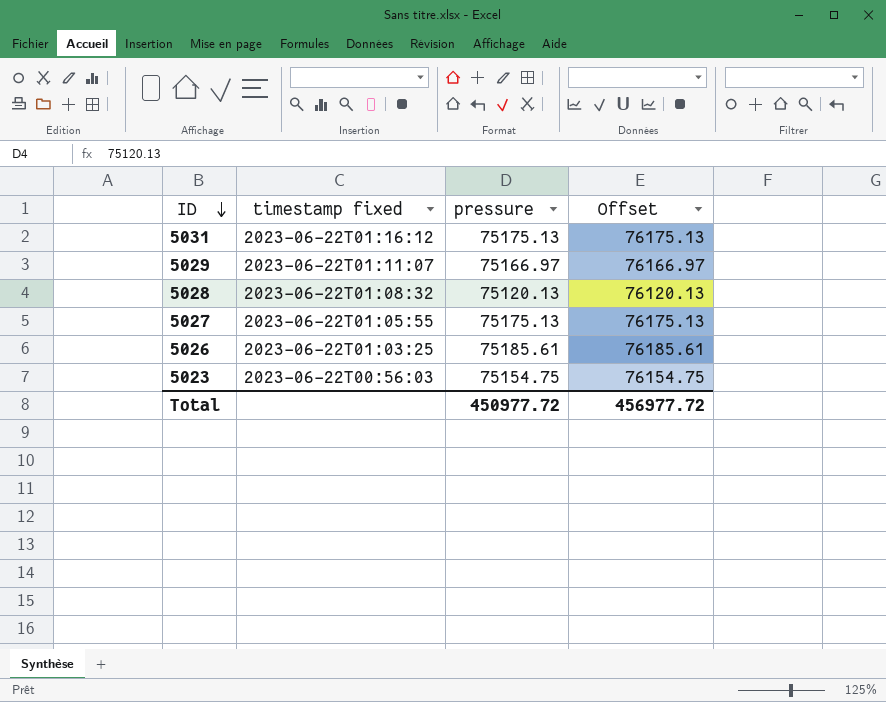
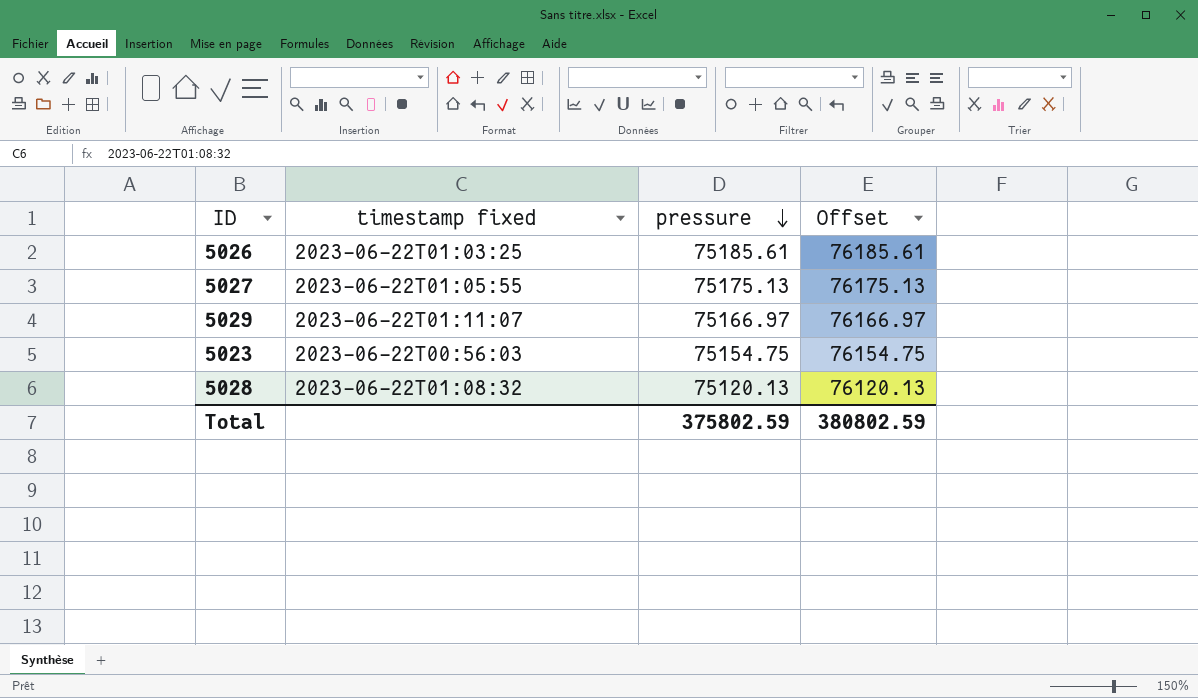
row order: ID descending -> pressure descending
row 5031: 2023-06-22T01:16:12 | 75175.13 | 76175.13 -> none
Total | pressure: 450977.72 -> 375802.59
Total | Offset: 456977.72 -> 380802.59

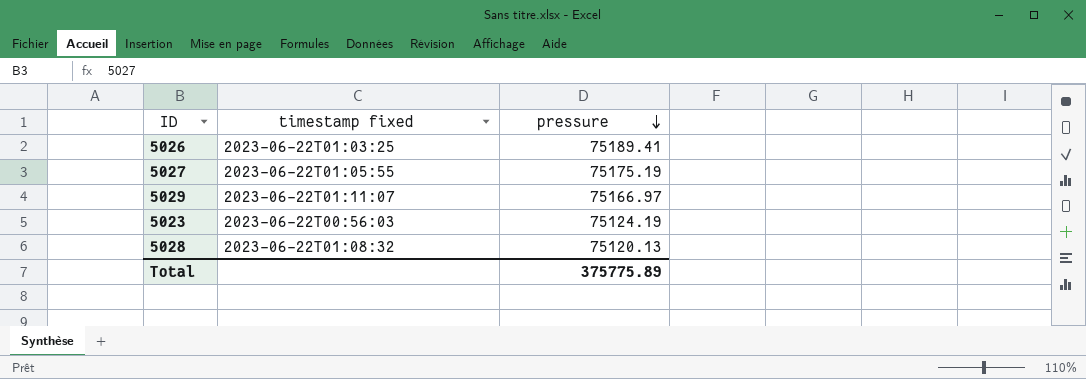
column Offset | formula: [pressure] + 1000 -> none
5026 | pressure: 75185.61 -> 75189.41
5027 | pressure: 75175.13 -> 75175.19
5023 | pressure: 75154.75 -> 75124.19
Total | pressure: 375802.59 -> 375775.89

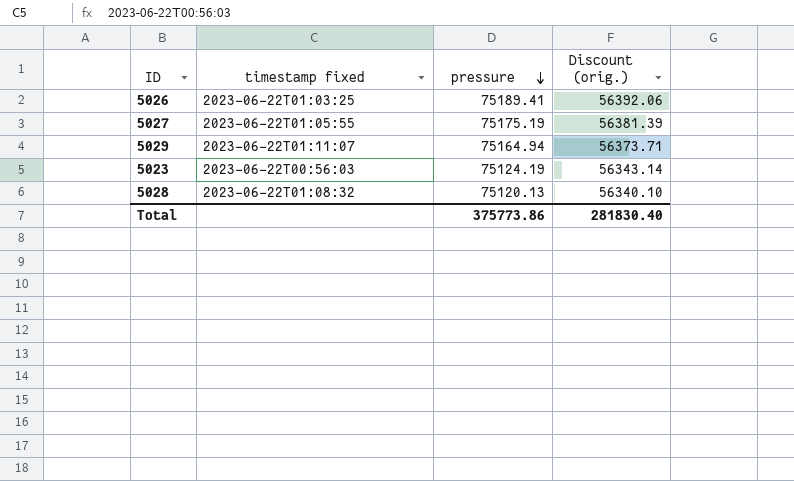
column Discount (orig.) | formula: none -> [pressure] * 0.75
5029 | pressure: 75166.97 -> 75164.94
Total | pressure: 375775.89 -> 375773.86

